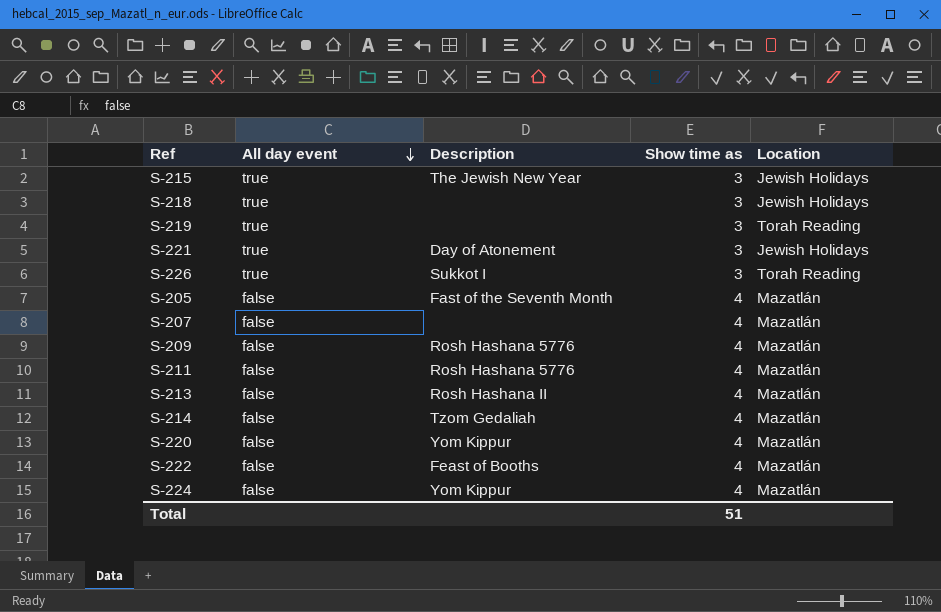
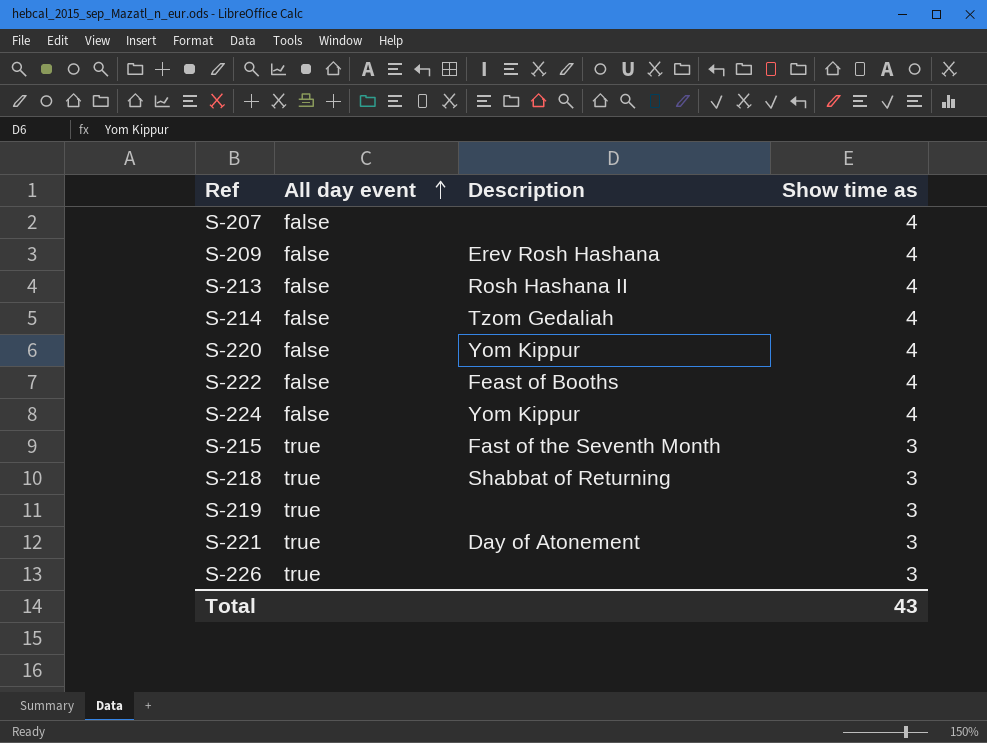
row order: All day event descending -> All day event ascending
column Location | position: 5 -> none
row S-205: false | Fast of the Seventh Month | 4 | Mazatlán -> none
row S-211: false | Rosh Hashana 5776 | 4 | Mazatlán -> none
S-209 | Description: Rosh Hashana 5776 -> Erev Rosh Hashana
S-215 | Description: The Jewish New Year -> Fast of the Seventh Month
S-218 | Description: none -> Shabbat of Returning
S-226 | Description: Sukkot I -> none
Total | Show time as: 51 -> 43

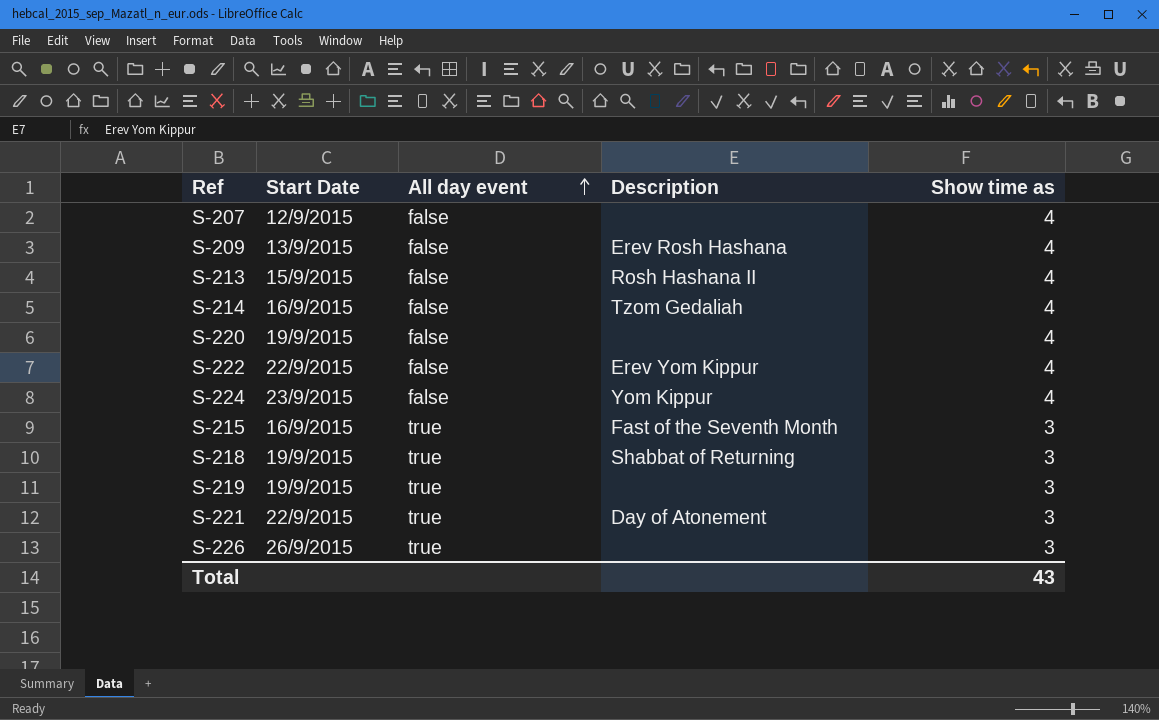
column Start Date | position: none -> 2
S-220 | Description: Yom Kippur -> none
S-222 | Description: Feast of Booths -> Erev Yom Kippur

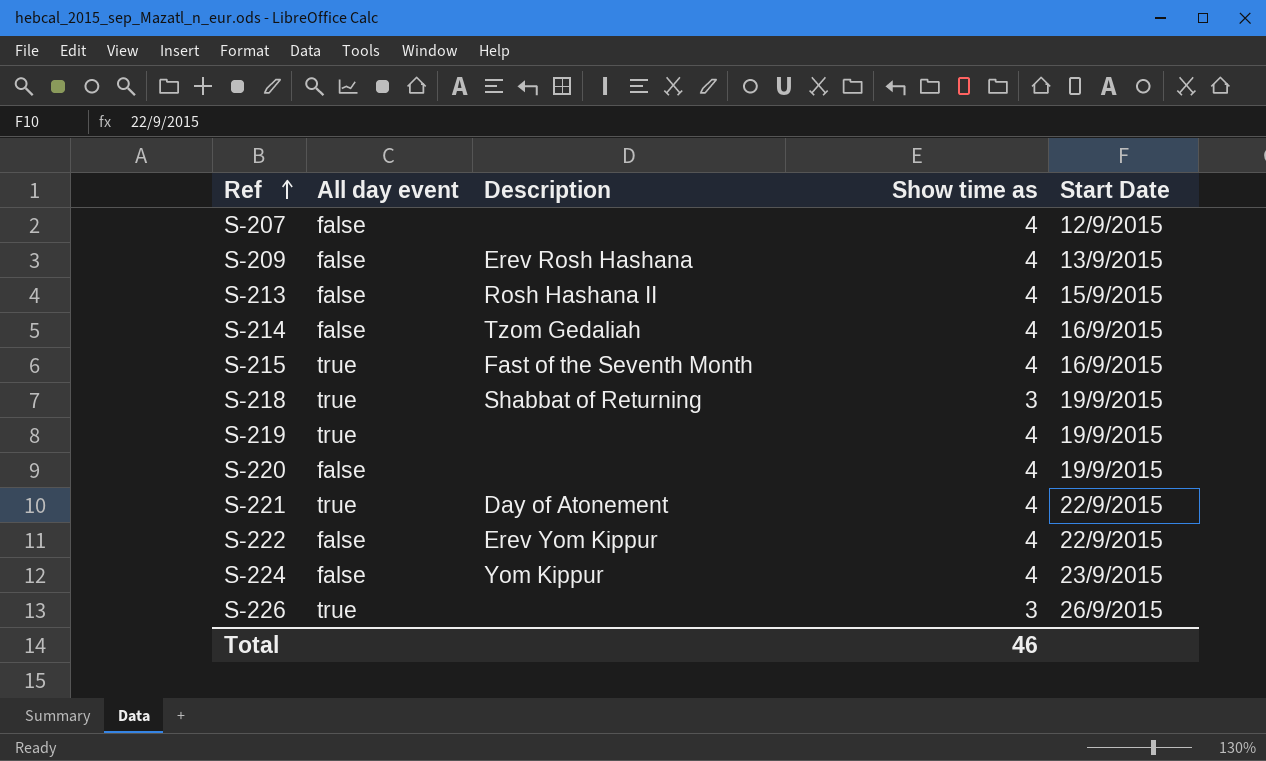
row order: All day event ascending -> Ref ascending
column Start Date | position: 2 -> 5
S-215 | Show time as: 3 -> 4
S-219 | Show time as: 3 -> 4
S-221 | Show time as: 3 -> 4
Total | Show time as: 43 -> 46

